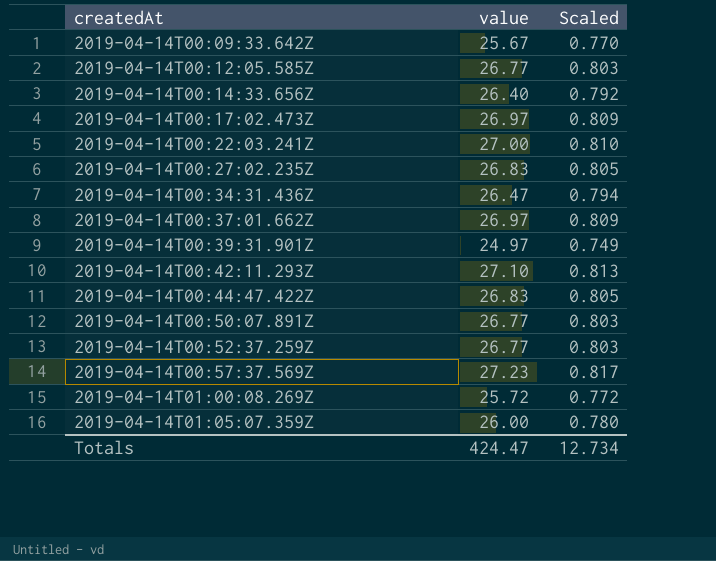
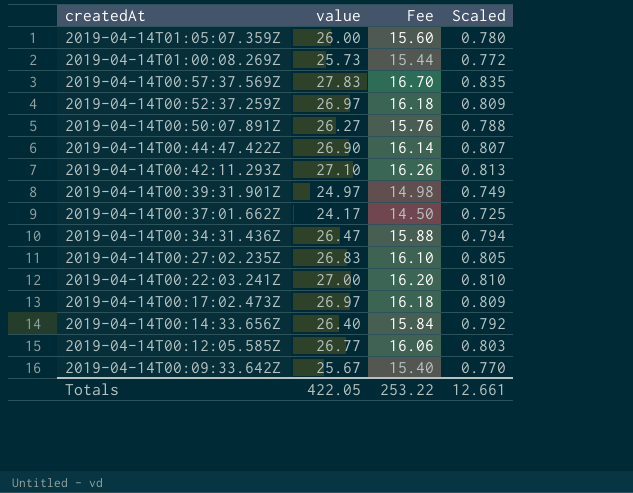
row order: createdAt ascending -> createdAt descending
column Fee | formula: none -> [value] * 0.6
2019-04-14T01:00:08.269Z | value: 25.72 -> 25.73
2019-04-14T00:57:37.569Z | value: 27.23 -> 27.83
2019-04-14T00:57:37.569Z | Scaled: 0.817 -> 0.835
2019-04-14T00:52:37.259Z | value: 26.77 -> 26.97
2019-04-14T00:52:37.259Z | Scaled: 0.803 -> 0.809
2019-04-14T00:50:07.891Z | value: 26.77 -> 26.27
2019-04-14T00:50:07.891Z | Scaled: 0.803 -> 0.788
2019-04-14T00:44:47.422Z | value: 26.83 -> 26.90
2019-04-14T00:44:47.422Z | Scaled: 0.805 -> 0.807
2019-04-14T00:37:01.662Z | value: 26.97 -> 24.17
2019-04-14T00:37:01.662Z | Scaled: 0.809 -> 0.725
Totals | value: 424.47 -> 422.05
Totals | Scaled: 12.734 -> 12.661

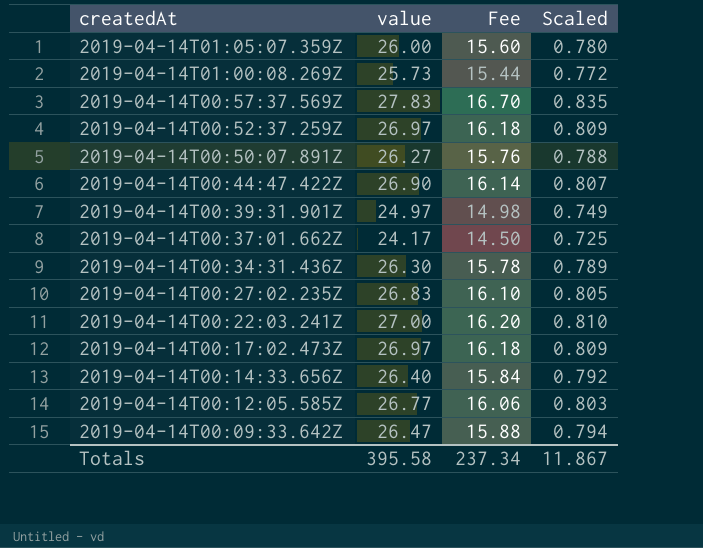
row 2019-04-14T00:42:11.293Z: 27.10 | 16.26 | 0.813 -> none
2019-04-14T00:34:31.436Z | value: 26.47 -> 26.30
2019-04-14T00:34:31.436Z | Fee: 15.88 -> 15.78
2019-04-14T00:34:31.436Z | Scaled: 0.794 -> 0.789
2019-04-14T00:09:33.642Z | value: 25.67 -> 26.47
2019-04-14T00:09:33.642Z | Fee: 15.40 -> 15.88
2019-04-14T00:09:33.642Z | Scaled: 0.770 -> 0.794
Totals | value: 422.05 -> 395.58
Totals | Fee: 253.22 -> 237.34
Totals | Scaled: 12.661 -> 11.867

